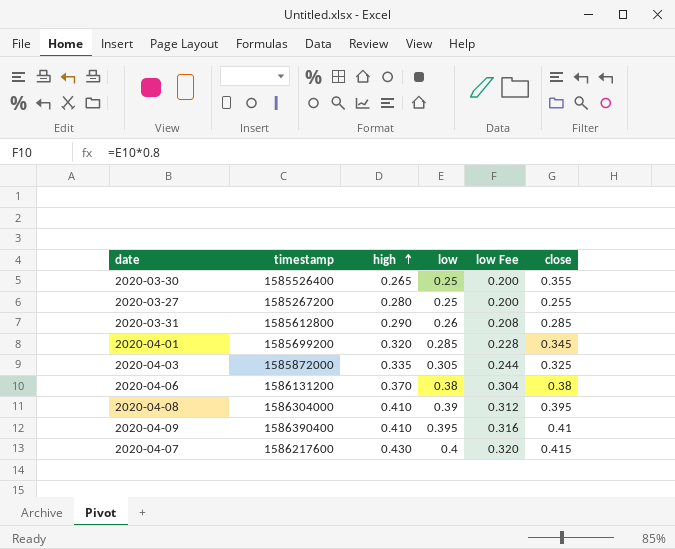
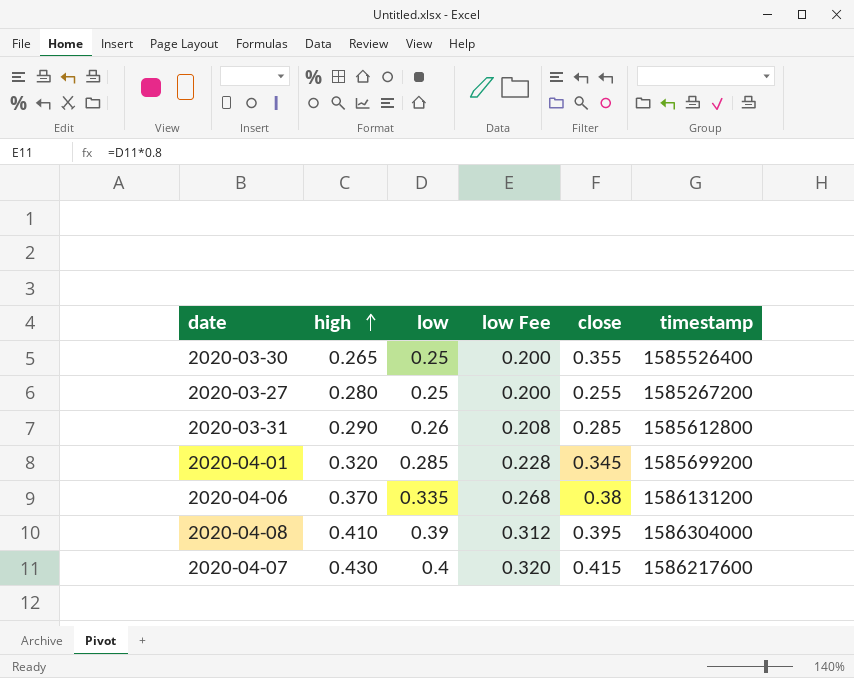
column timestamp | position: 2 -> 6
row 2020-04-03: 1585872000 | 0.335 | 0.305 | 0.244 | 0.325 -> none
row 2020-04-09: 1586390400 | 0.410 | 0.395 | 0.316 | 0.41 -> none
2020-04-06 | low: 0.38 -> 0.335
2020-04-06 | low Fee: 0.304 -> 0.268

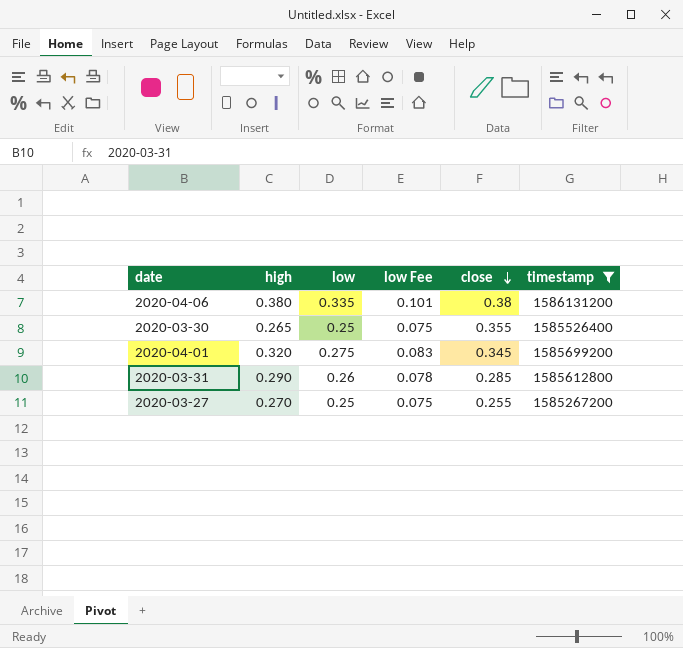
filter: none -> timestamp <= 1586131200
row order: high ascending -> close descending
column low Fee | formula: [low] * 0.8 -> [low] * 0.3
2020-04-06 | high: 0.370 -> 0.380
2020-04-01 | low: 0.285 -> 0.275
2020-03-27 | high: 0.280 -> 0.270

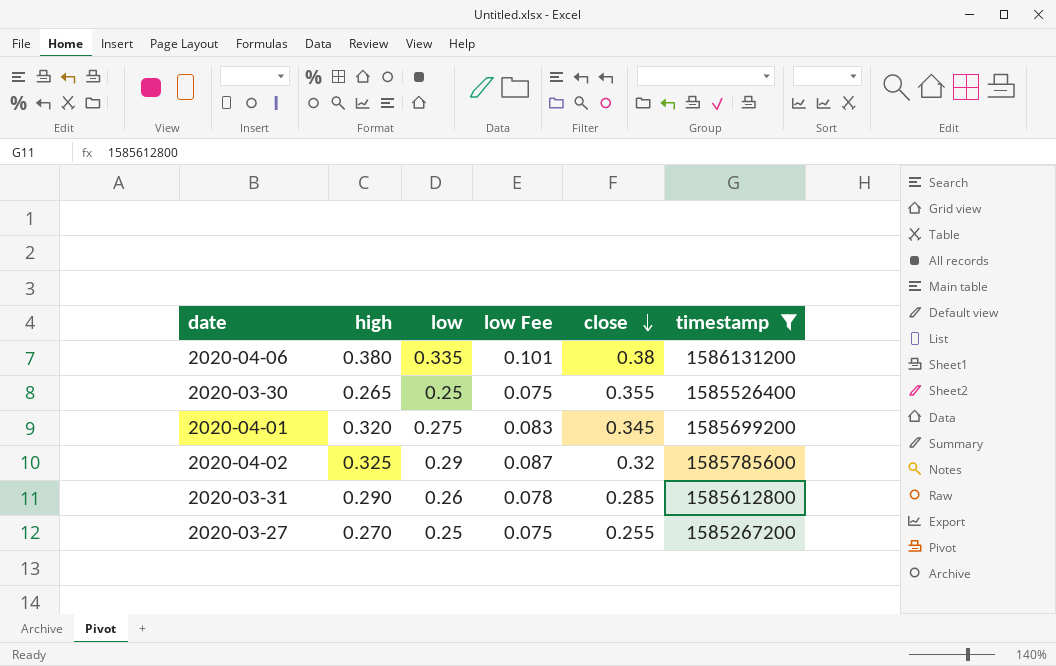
row 2020-04-02: none -> 0.325 | 0.29 | 0.087 | 0.32 | 1585785600

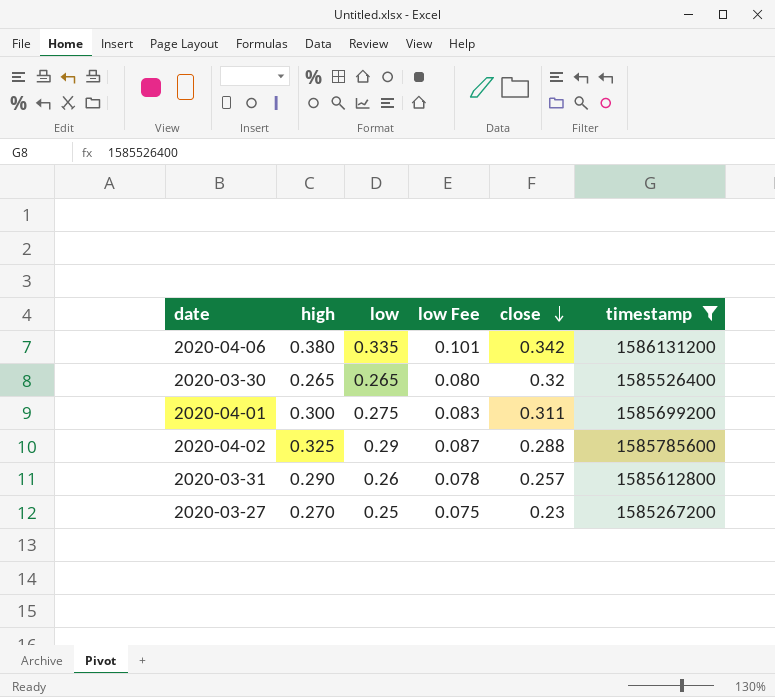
2020-04-06 | close: 0.38 -> 0.342
2020-03-30 | low: 0.25 -> 0.265
2020-03-30 | low Fee: 0.075 -> 0.080
2020-03-30 | close: 0.355 -> 0.32
2020-04-01 | high: 0.320 -> 0.300
2020-04-01 | close: 0.345 -> 0.311
2020-04-02 | close: 0.32 -> 0.288
2020-03-31 | close: 0.285 -> 0.257
2020-03-27 | close: 0.255 -> 0.23

